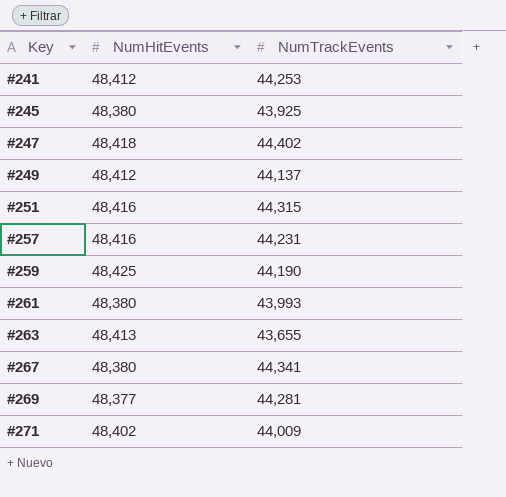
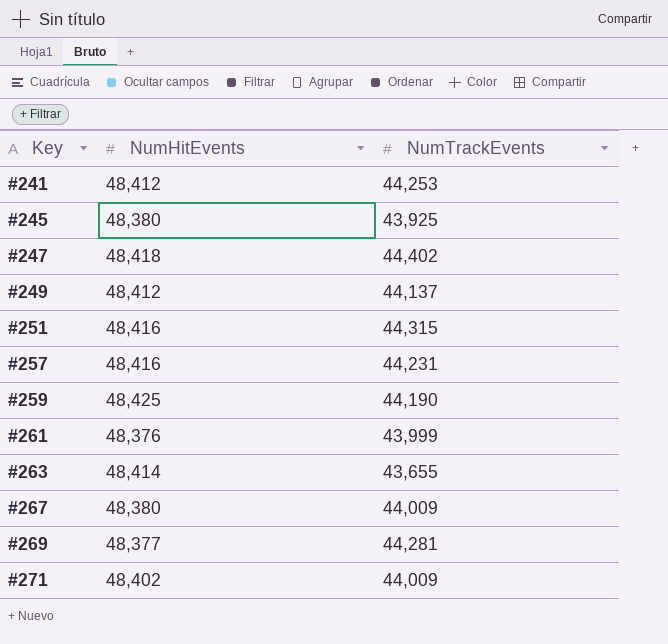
#261 | NumHitEvents: 48,380 -> 48,376
#261 | NumTrackEvents: 43,993 -> 43,999
#263 | NumHitEvents: 48,413 -> 48,414
#267 | NumTrackEvents: 44,341 -> 44,009

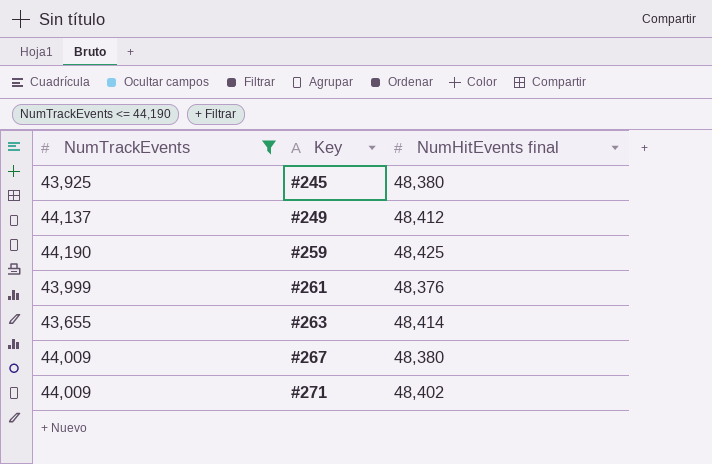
filter: none -> NumTrackEvents <= 44,190
column NumTrackEvents | position: 3 -> 1
column name: NumHitEvents -> NumHitEvents final

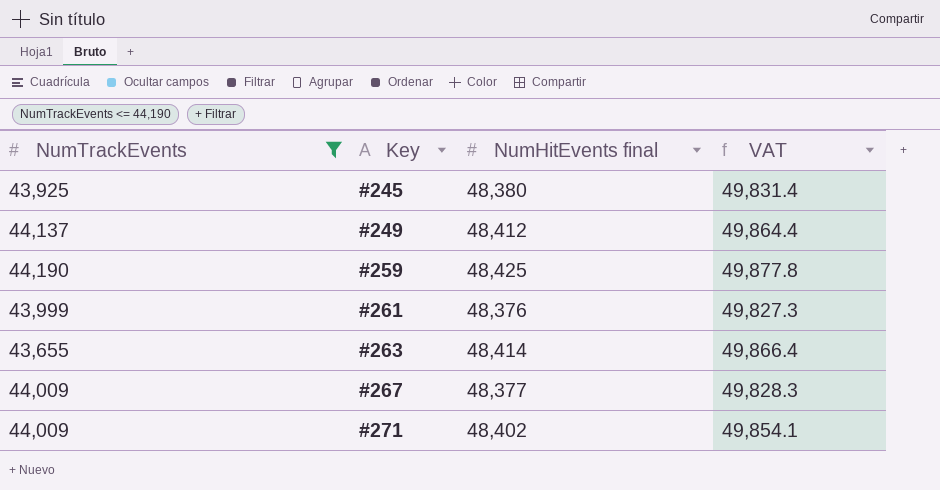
column VAT | formula: none -> [NumHitEvents final] * 1.03
#267 | NumHitEvents final: 48,380 -> 48,377

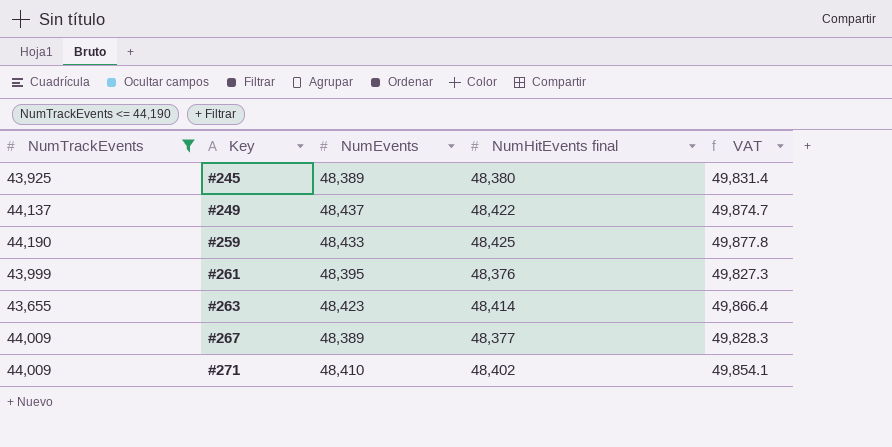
column NumEvents | position: none -> 3
#249 | NumHitEvents final: 48,412 -> 48,422
#249 | VAT: 49,864.4 -> 49,874.7

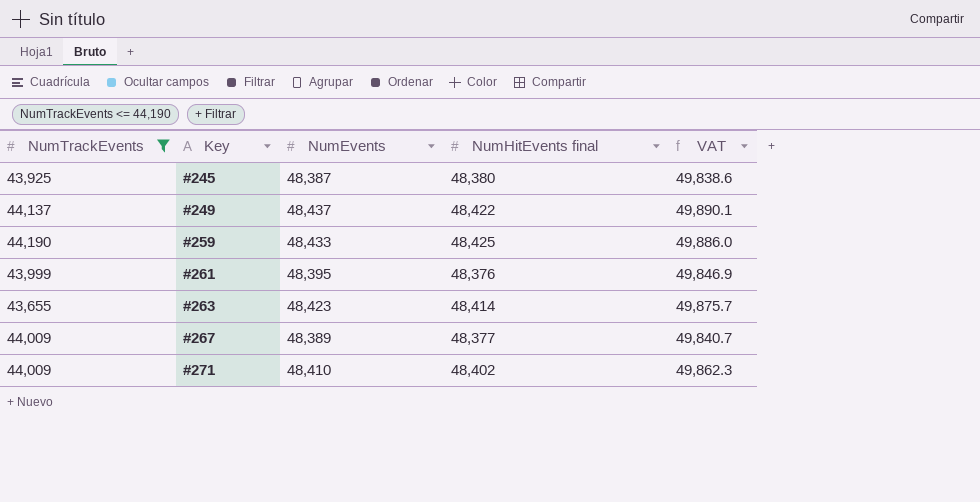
column VAT | formula: [NumHitEvents final] * 1.03 -> [NumEvents] * 1.03
#245 | NumEvents: 48,389 -> 48,387

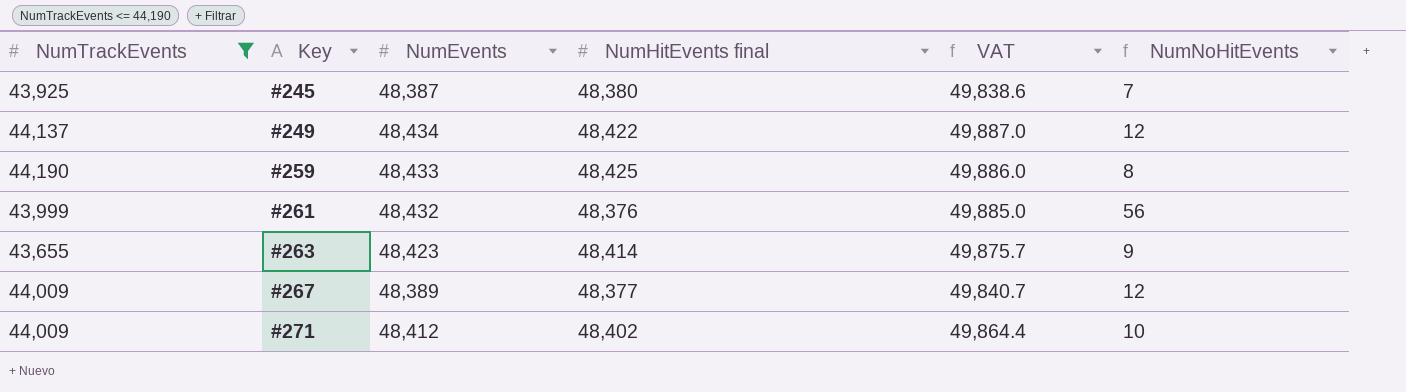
column NumNoHitEvents | formula: none -> [NumEvents] - [NumHitEvents final]
#249 | NumEvents: 48,437 -> 48,434
#249 | VAT: 49,890.1 -> 49,887.0
#261 | NumEvents: 48,395 -> 48,432
#261 | VAT: 49,846.9 -> 49,885.0
#271 | NumEvents: 48,410 -> 48,412
#271 | VAT: 49,862.3 -> 49,864.4

